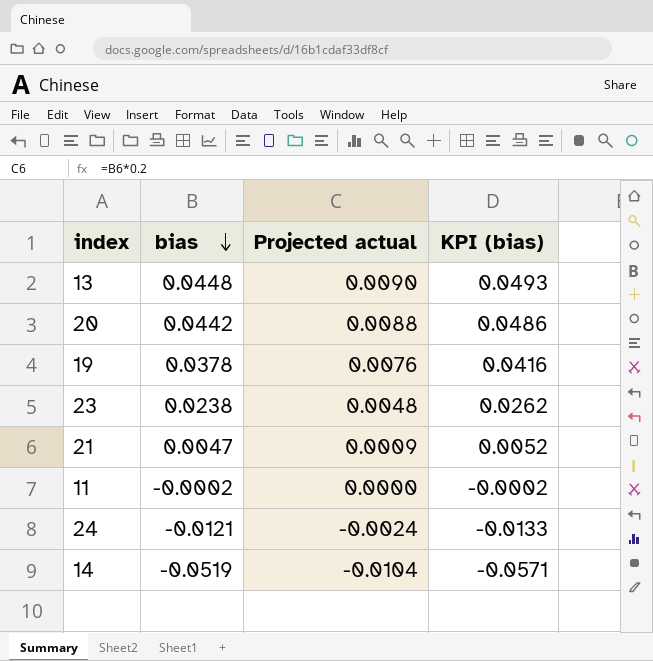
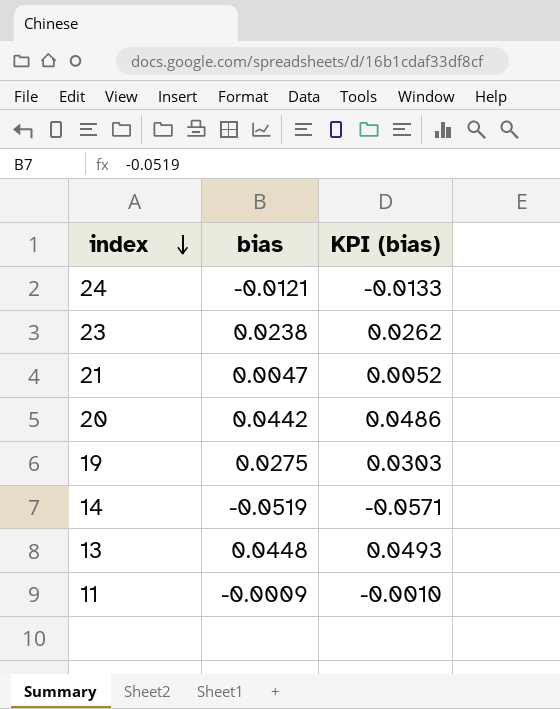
row order: bias descending -> index descending
column Projected actual | formula: [bias] * 0.2 -> none
19 | bias: 0.0378 -> 0.0275
19 | KPI (bias): 0.0416 -> 0.0303
11 | bias: -0.0002 -> -0.0009
11 | KPI (bias): -0.0002 -> -0.0010

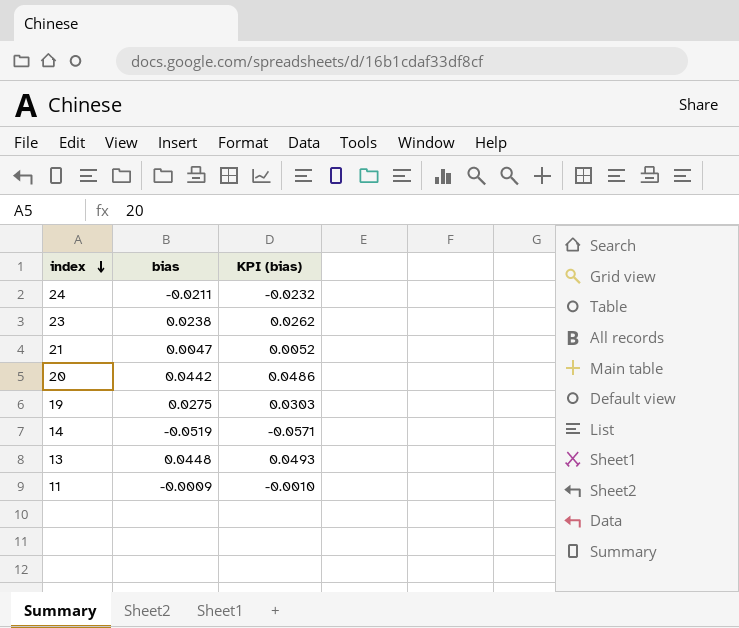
24 | bias: -0.0121 -> -0.0211
24 | KPI (bias): -0.0133 -> -0.0232

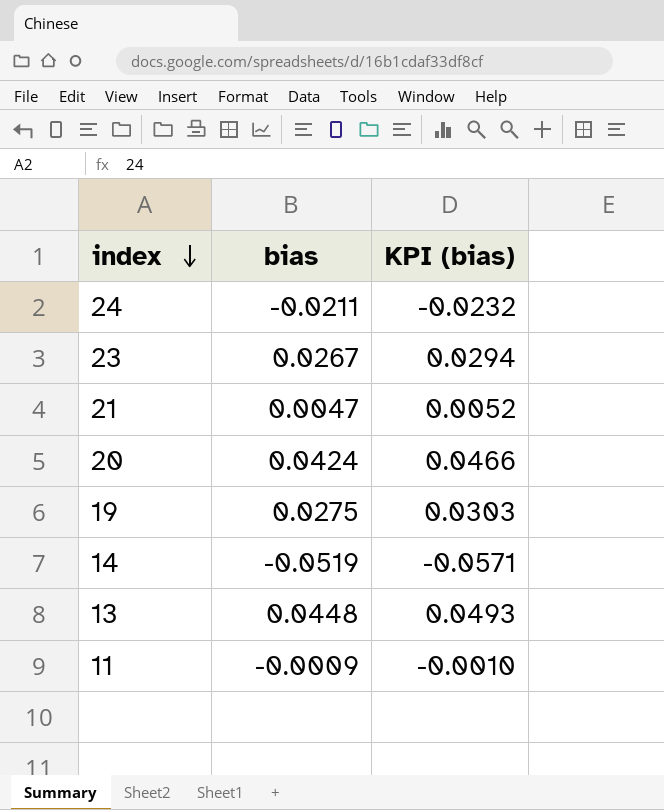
23 | bias: 0.0238 -> 0.0267
23 | KPI (bias): 0.0262 -> 0.0294
20 | bias: 0.0442 -> 0.0424
20 | KPI (bias): 0.0486 -> 0.0466

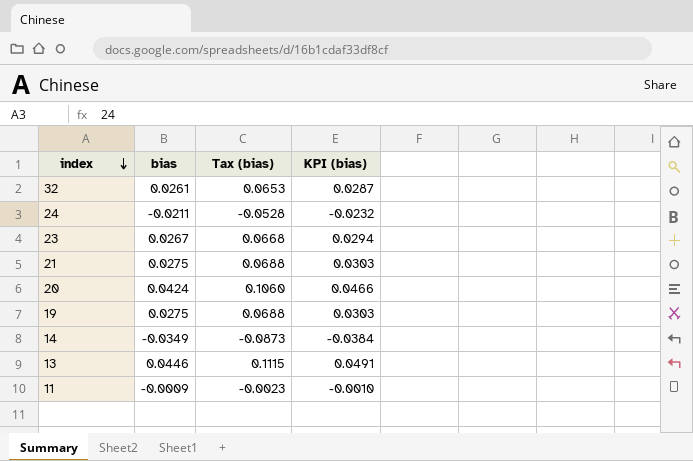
column Tax (bias) | formula: none -> [bias] * 2.5
row 32: none -> 0.0261 | 0.0653 | 0.0287
21 | bias: 0.0047 -> 0.0275
21 | KPI (bias): 0.0052 -> 0.0303
14 | bias: -0.0519 -> -0.0349
14 | KPI (bias): -0.0571 -> -0.0384
13 | bias: 0.0448 -> 0.0446
13 | KPI (bias): 0.0493 -> 0.0491

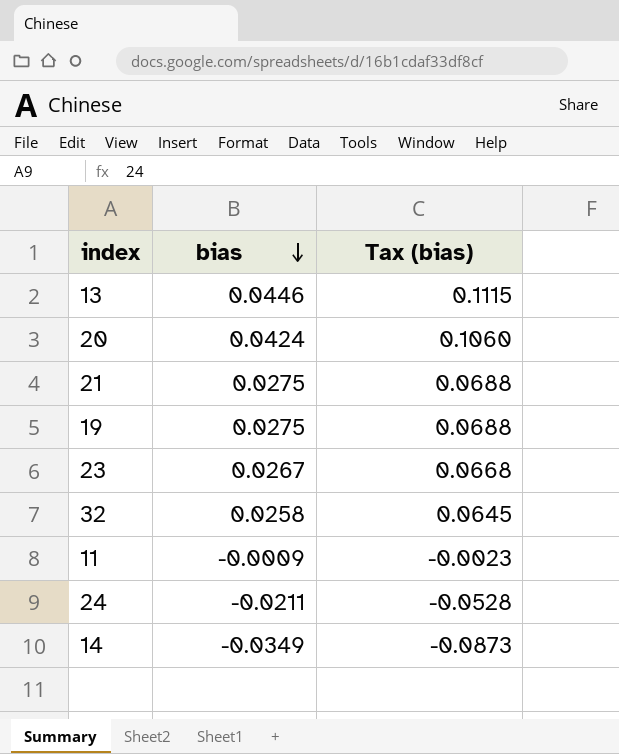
row order: index descending -> bias descending
column KPI (bias) | formula: [bias] * 1.1 -> none
32 | bias: 0.0261 -> 0.0258
32 | Tax (bias): 0.0653 -> 0.0645

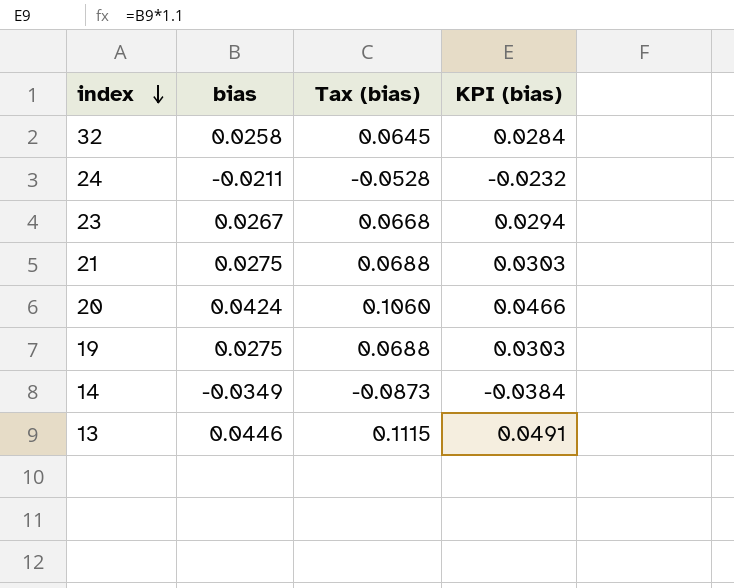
row order: bias descending -> index descending
column KPI (bias) | formula: none -> [bias] * 1.1
row 11: -0.0009 | -0.0023 -> none

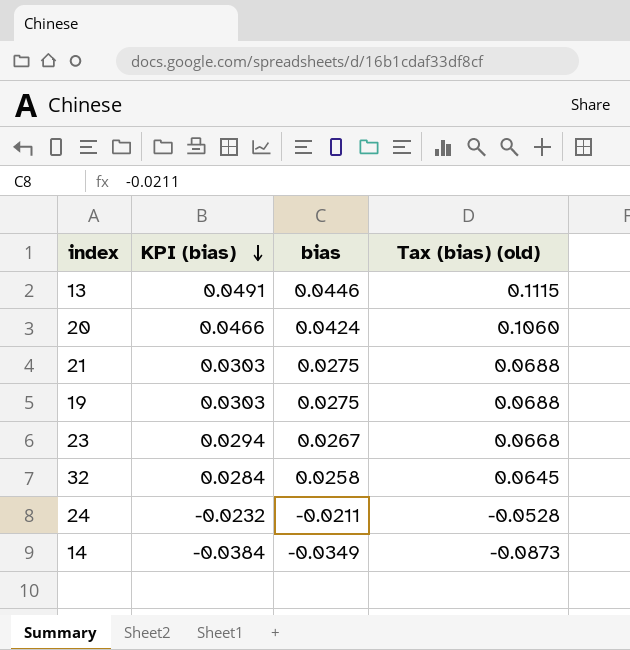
row order: index descending -> KPI (bias) descending
column KPI (bias) | position: 4 -> 2
column name: Tax (bias) -> Tax (bias) (old)

